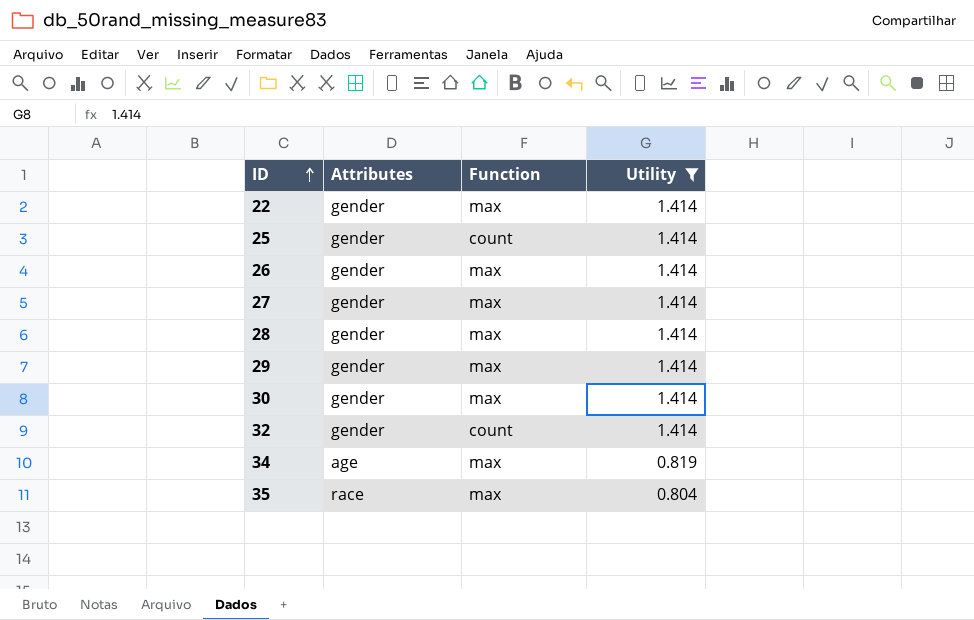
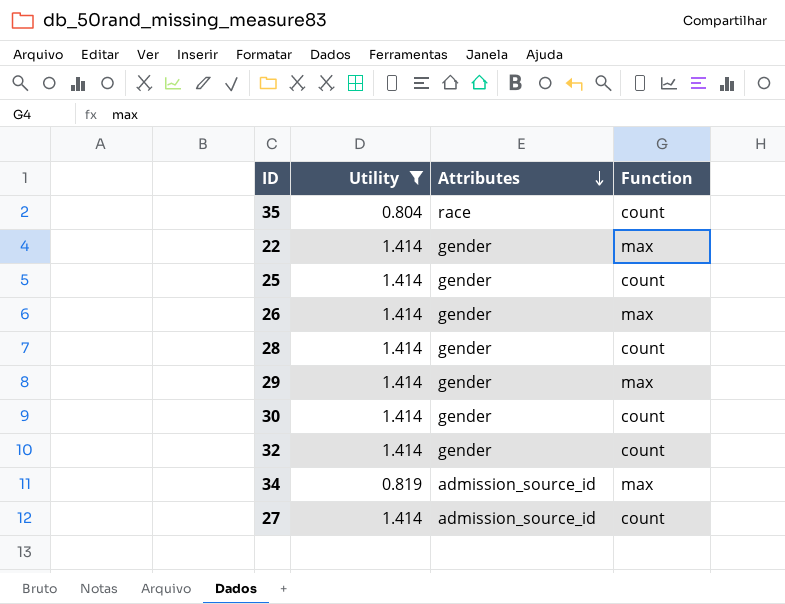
row order: ID ascending -> Attributes descending
column Utility | position: 4 -> 2
35 | Function: max -> count
28 | Function: max -> count
30 | Function: max -> count
34 | Attributes: age -> admission_source_id
27 | Attributes: gender -> admission_source_id
27 | Function: max -> count

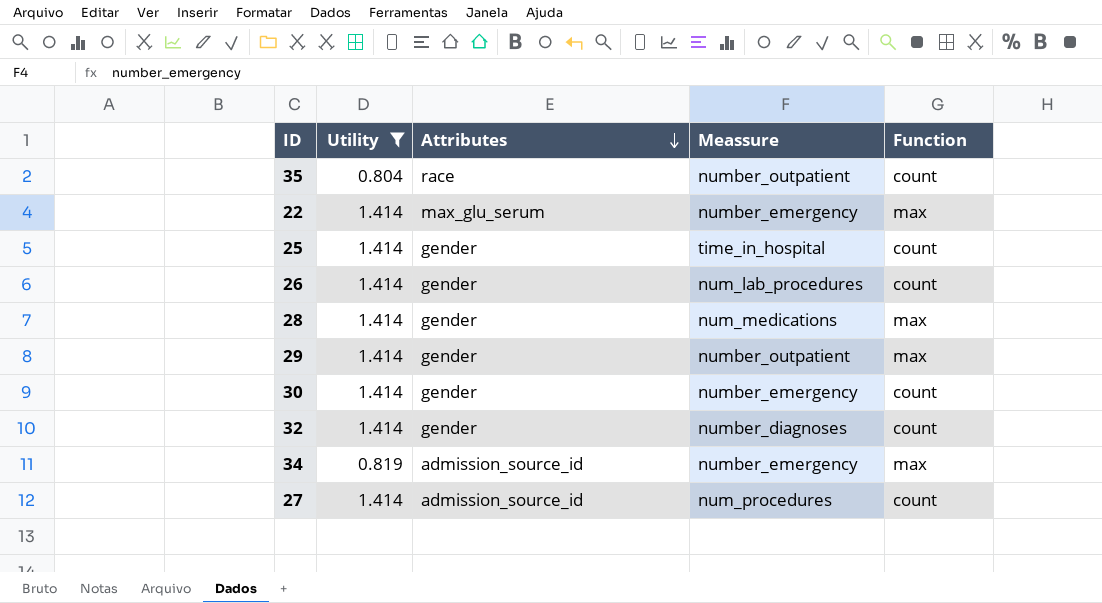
column Meassure | position: none -> 4
22 | Attributes: gender -> max_glu_serum
26 | Function: max -> count
28 | Function: count -> max

